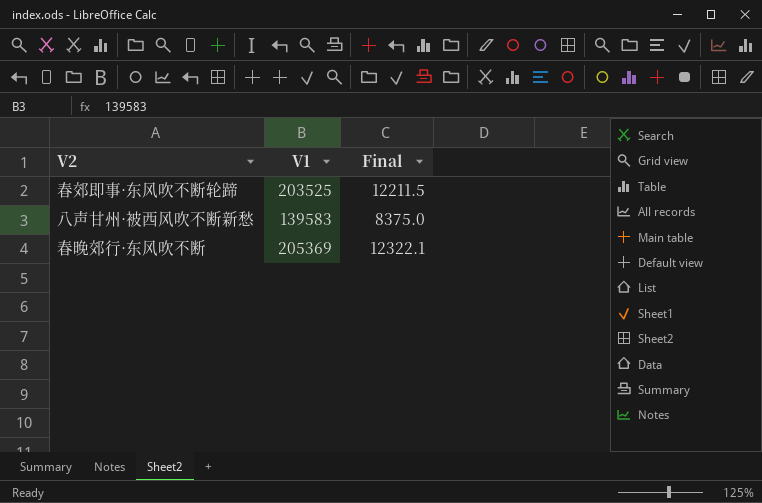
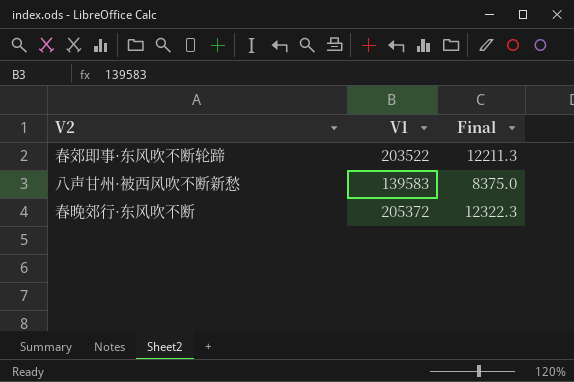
春郊即事·东风吹不断轮蹄 | V1: 203525 -> 203522
春郊即事·东风吹不断轮蹄 | Final: 12211.5 -> 12211.3
春晚郊行·东风吹不断 | V1: 205369 -> 205372
春晚郊行·东风吹不断 | Final: 12322.1 -> 12322.3

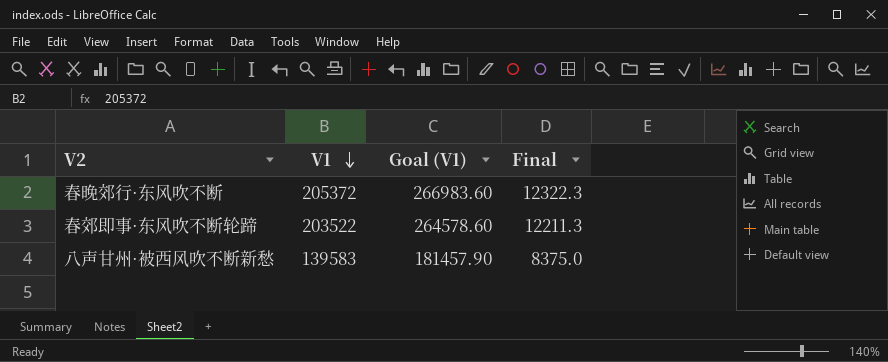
row order: none -> V1 descending
column Goal (V1) | formula: none -> [V1] * 1.3

